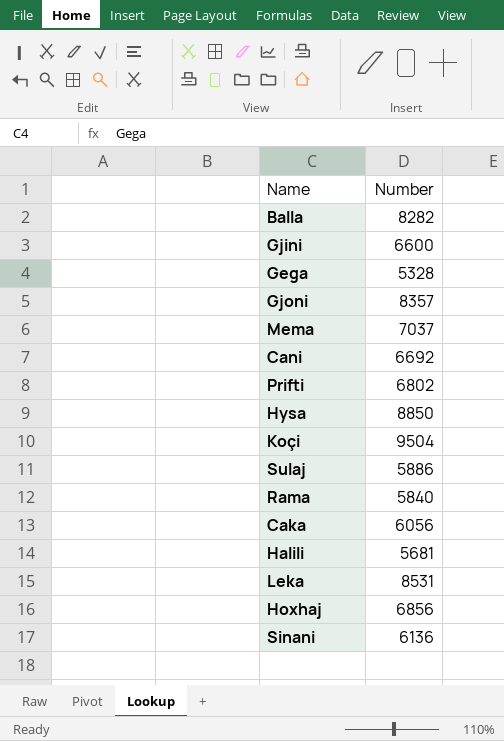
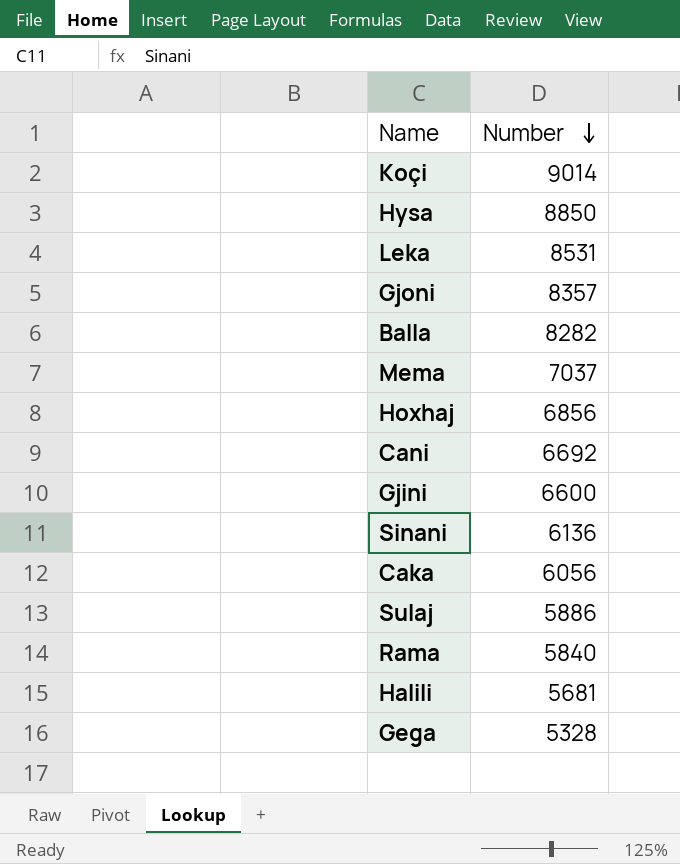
row order: none -> Number descending
row Prifti: 6802 -> none
Koçi | Number: 9504 -> 9014

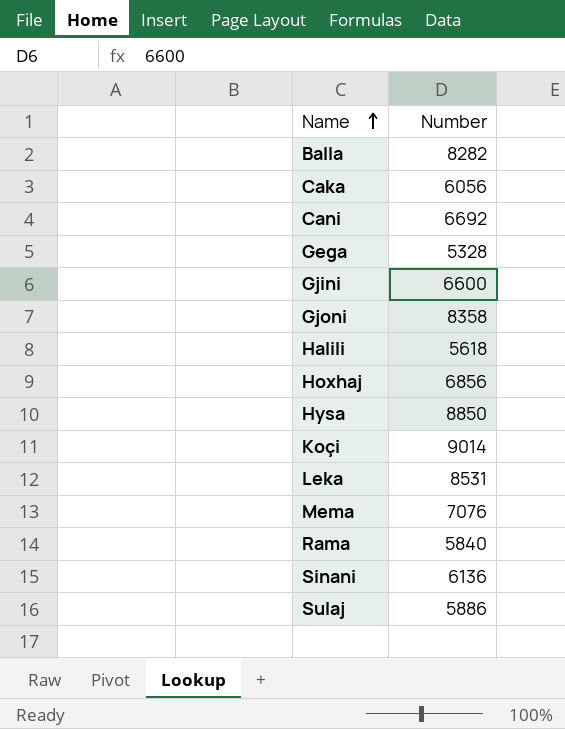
row order: Number descending -> Name ascending
Gjoni | Number: 8357 -> 8358
Halili | Number: 5681 -> 5618
Mema | Number: 7037 -> 7076

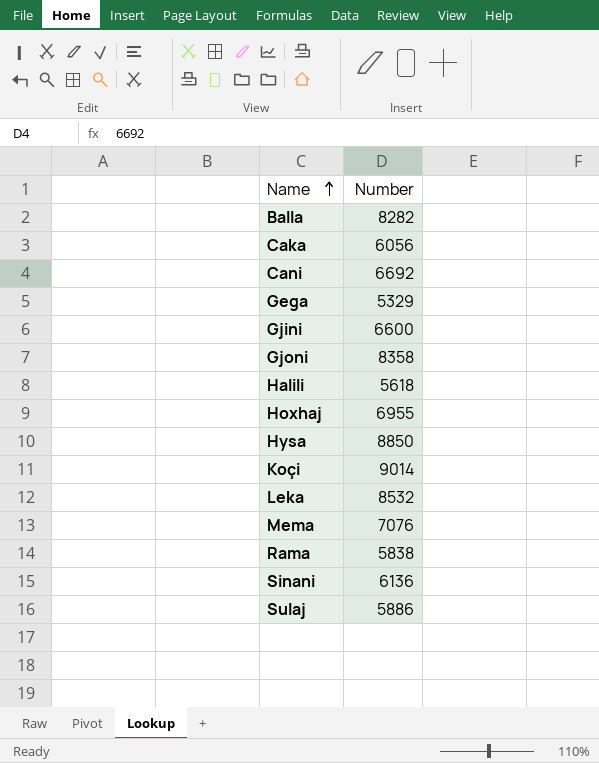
Gega | Number: 5328 -> 5329
Hoxhaj | Number: 6856 -> 6955
Leka | Number: 8531 -> 8532
Rama | Number: 5840 -> 5838

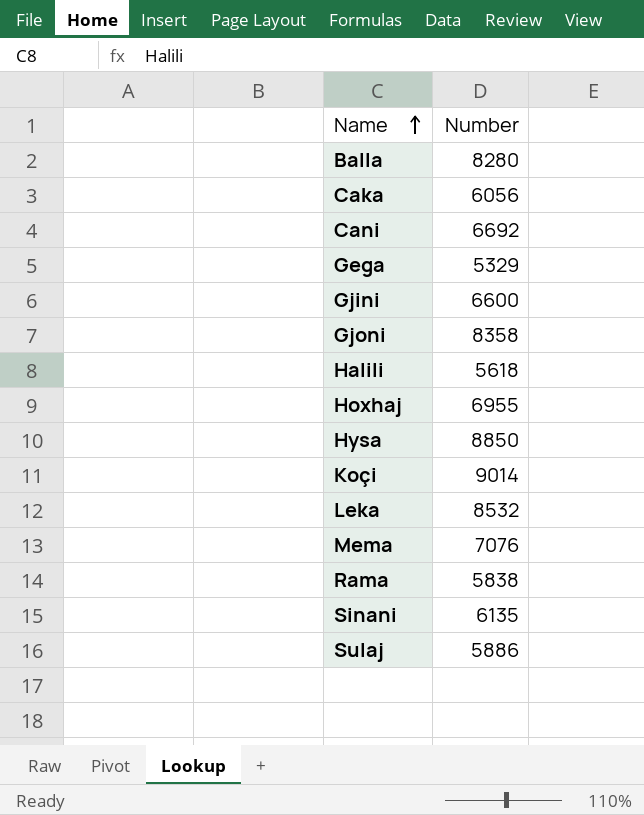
Balla | Number: 8282 -> 8280
Sinani | Number: 6136 -> 6135

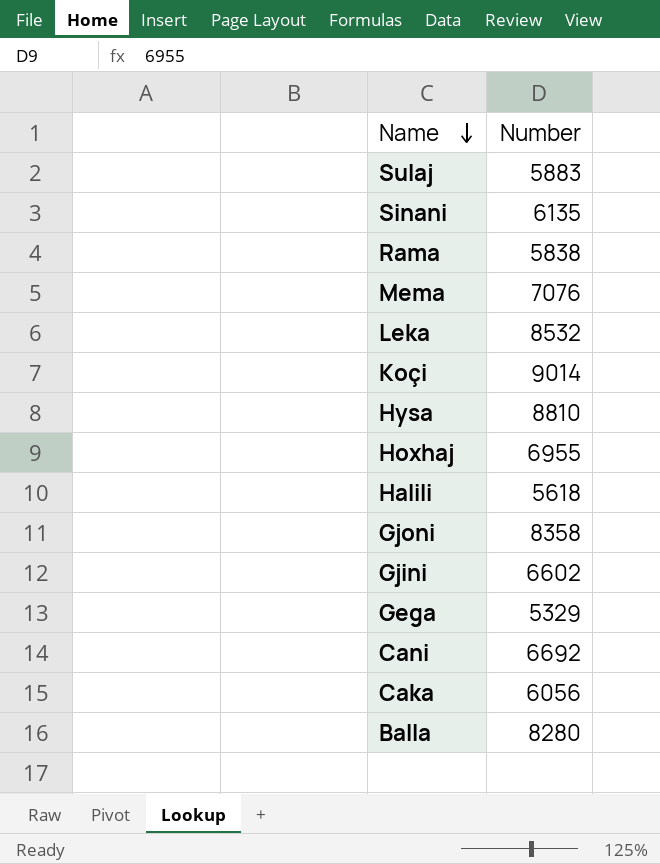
row order: Name ascending -> Name descending
Sulaj | Number: 5886 -> 5883
Hysa | Number: 8850 -> 8810
Gjini | Number: 6600 -> 6602

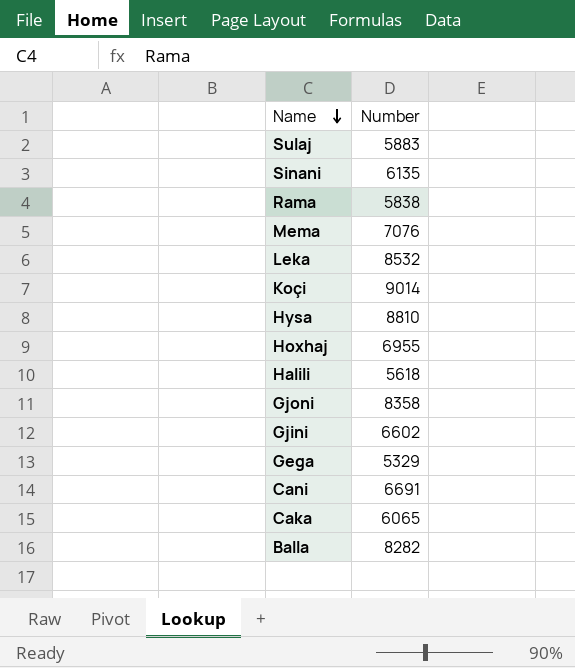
Cani | Number: 6692 -> 6691
Caka | Number: 6056 -> 6065
Balla | Number: 8280 -> 8282

